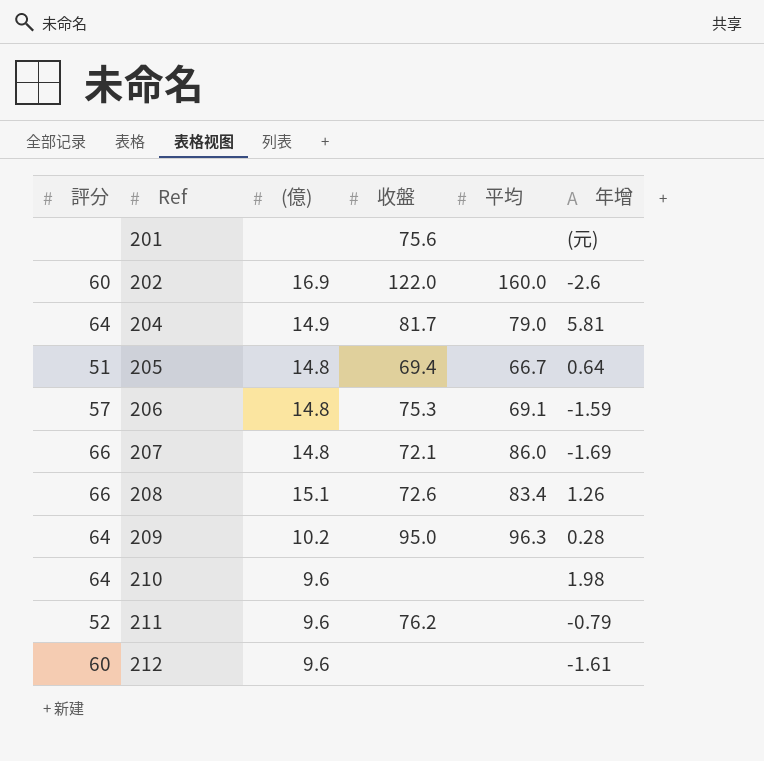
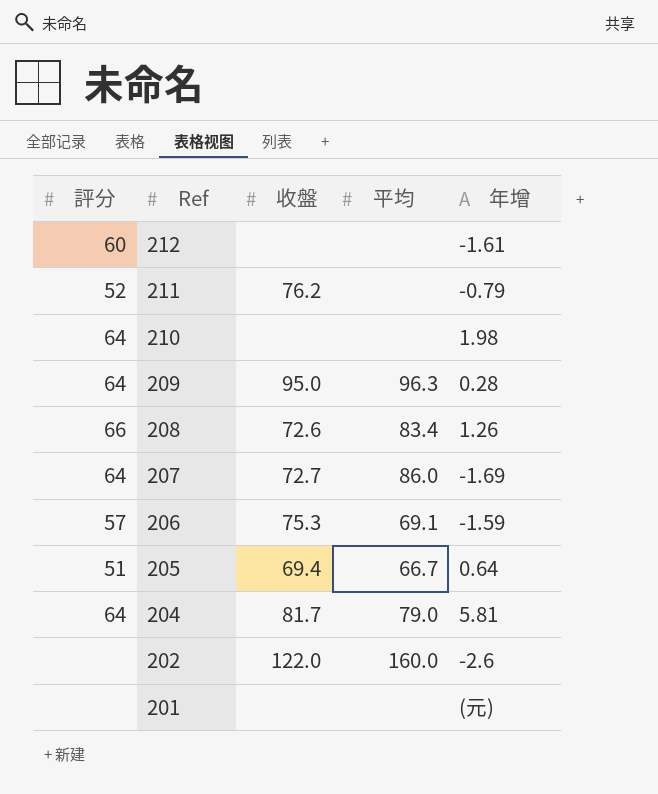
row order: Ref ascending -> Ref descending
column (億) | position: 3 -> none
207 | 評分: 66 -> 64
207 | 收盤: 72.1 -> 72.7
202 | 評分: 60 -> none
201 | 收盤: 75.6 -> none

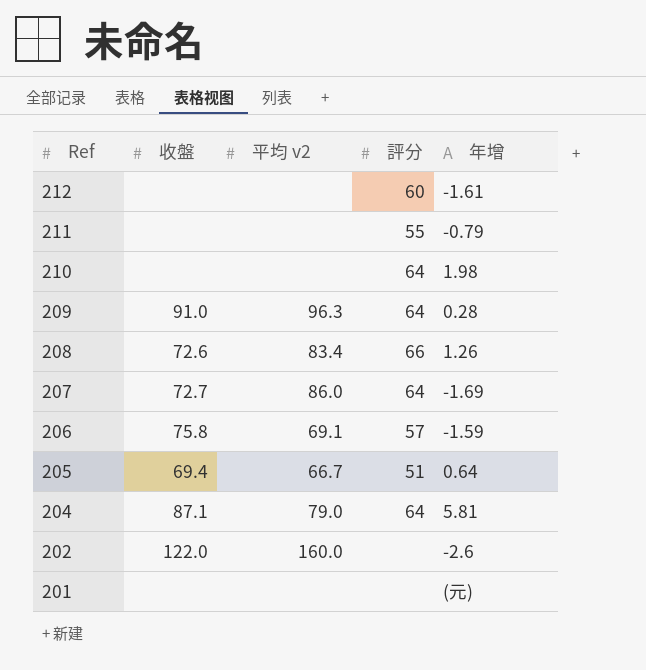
column name: 平均 -> 平均 v2
column 評分 | position: 1 -> 4
211 | 收盤: 76.2 -> none
211 | 評分: 52 -> 55
209 | 收盤: 95.0 -> 91.0
206 | 收盤: 75.3 -> 75.8
204 | 收盤: 81.7 -> 87.1

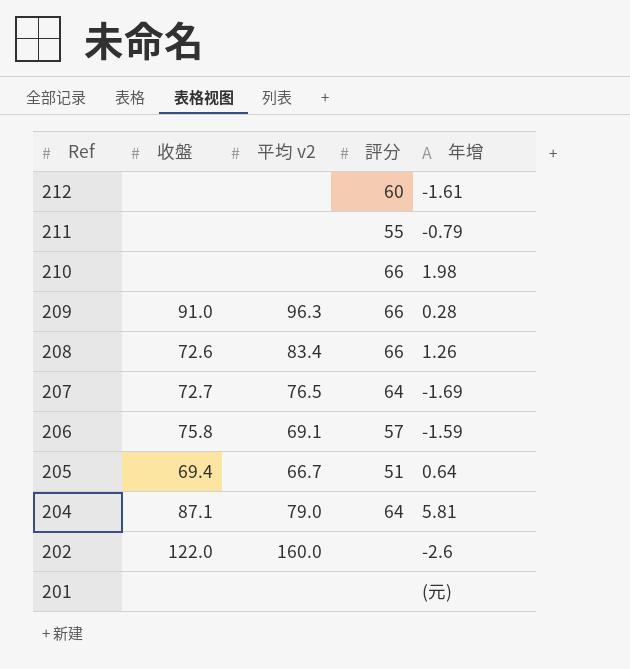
210 | 評分: 64 -> 66
209 | 評分: 64 -> 66
207 | 平均 v2: 86.0 -> 76.5

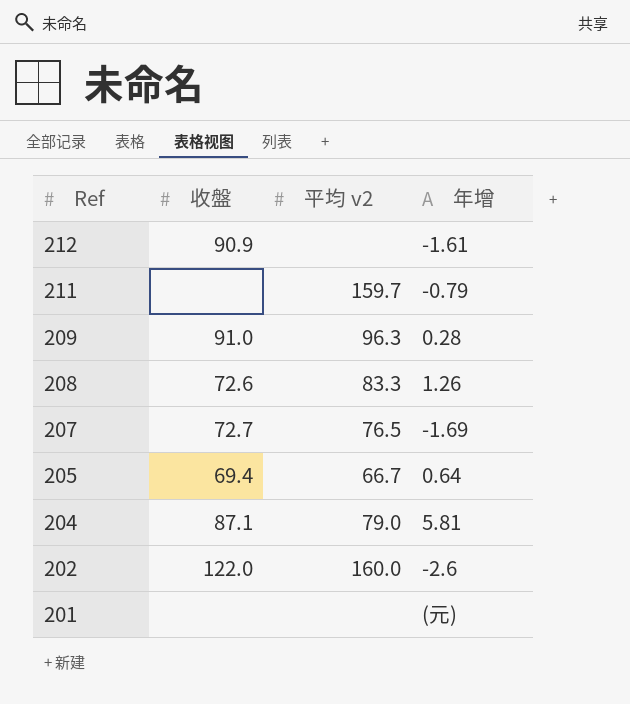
column 評分 | position: 4 -> none
row 210: none | none | 66 | 1.98 -> none
row 206: 75.8 | 69.1 | 57 | -1.59 -> none
212 | 收盤: none -> 90.9
211 | 平均 v2: none -> 159.7
208 | 平均 v2: 83.4 -> 83.3

